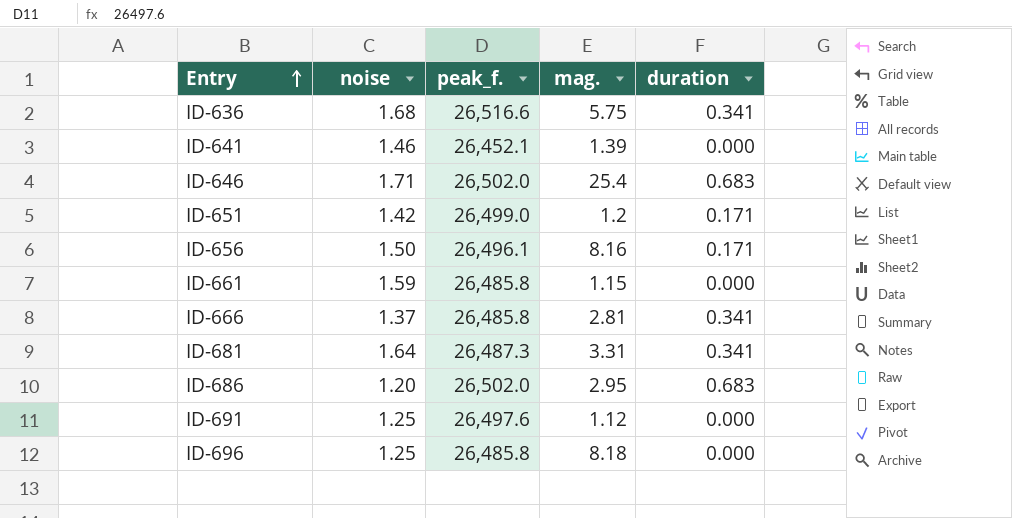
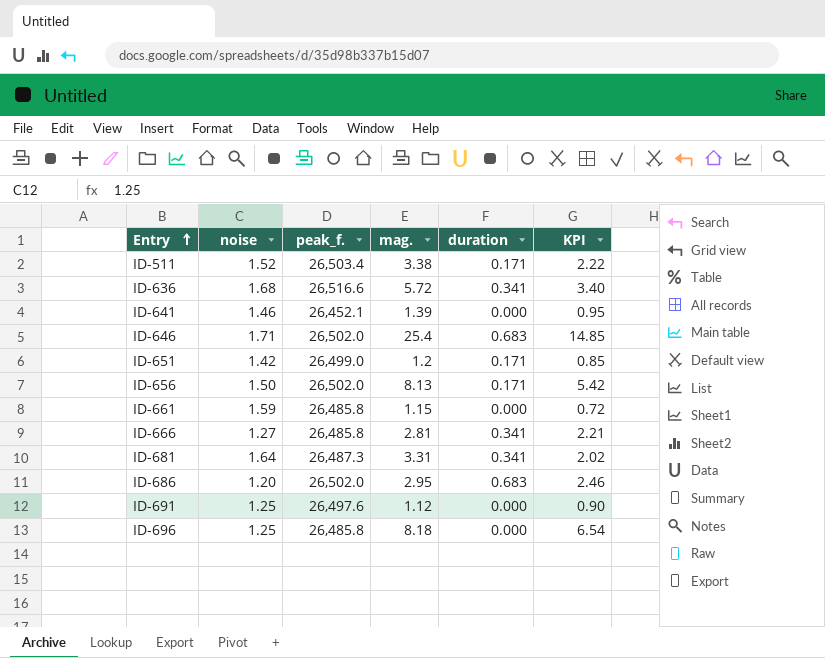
column KPI | formula: none -> [mag.] / [noise]
row ID-511: none -> 1.52 | 26,503.4 | 3.38 | 0.171 | 2.22
ID-636 | mag.: 5.75 -> 5.72
ID-656 | peak_f.: 26,496.1 -> 26,502.0
ID-656 | mag.: 8.16 -> 8.13
ID-666 | noise: 1.37 -> 1.27

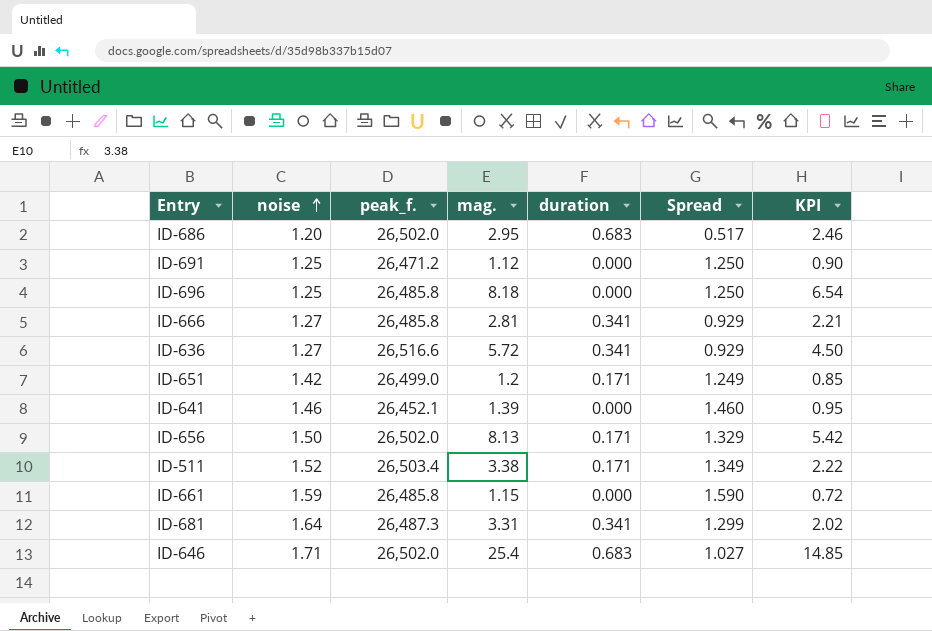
row order: Entry ascending -> noise ascending
column Spread | formula: none -> [noise] - [duration]
ID-691 | peak_f.: 26,497.6 -> 26,471.2
ID-636 | noise: 1.68 -> 1.27
ID-636 | KPI: 3.40 -> 4.50

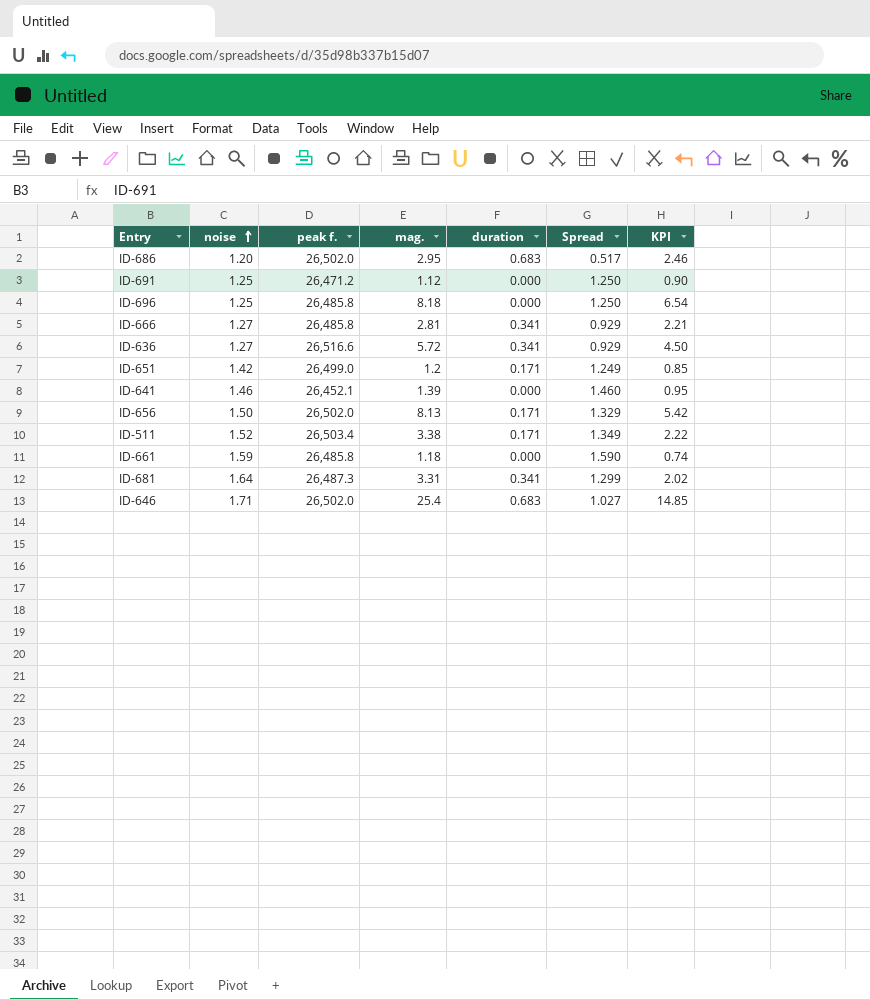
column name: peak_f. -> peak f.
ID-661 | mag.: 1.15 -> 1.18
ID-661 | KPI: 0.72 -> 0.74

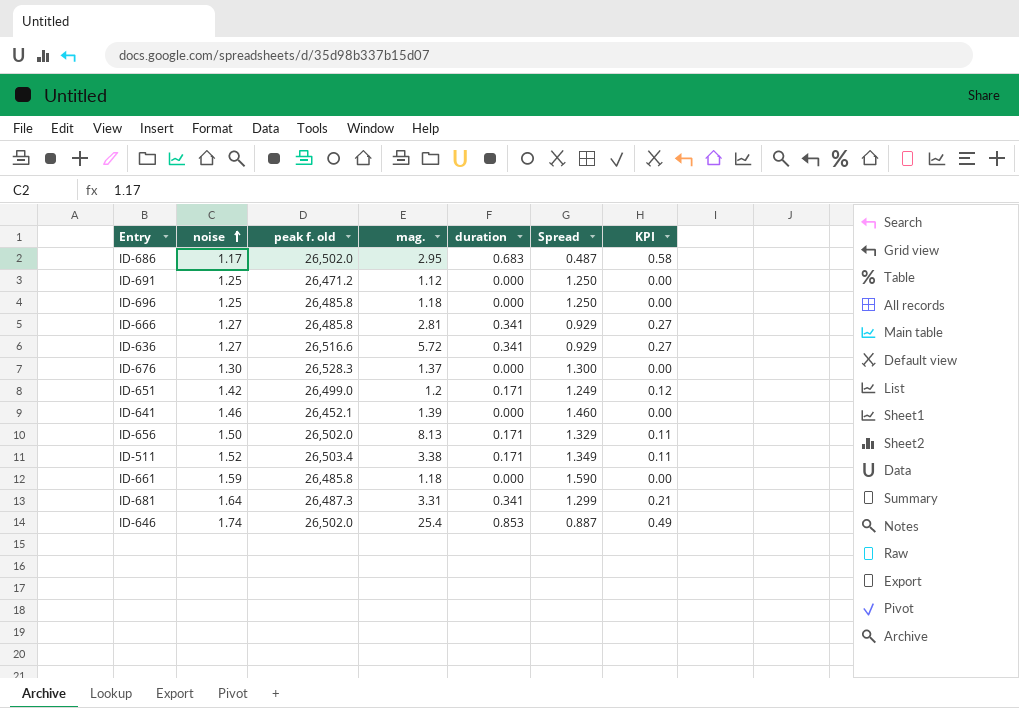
column name: peak f. -> peak f. old
column KPI | formula: [mag.] / [noise] -> [duration] / [noise]
ID-686 | noise: 1.20 -> 1.17
ID-686 | Spread: 0.517 -> 0.487
ID-696 | mag.: 8.18 -> 1.18
row ID-676: none -> 1.30 | 26,528.3 | 1.37 | 0.000 | 1.300 | 0.00
ID-646 | noise: 1.71 -> 1.74
ID-646 | duration: 0.683 -> 0.853
ID-646 | Spread: 1.027 -> 0.887

